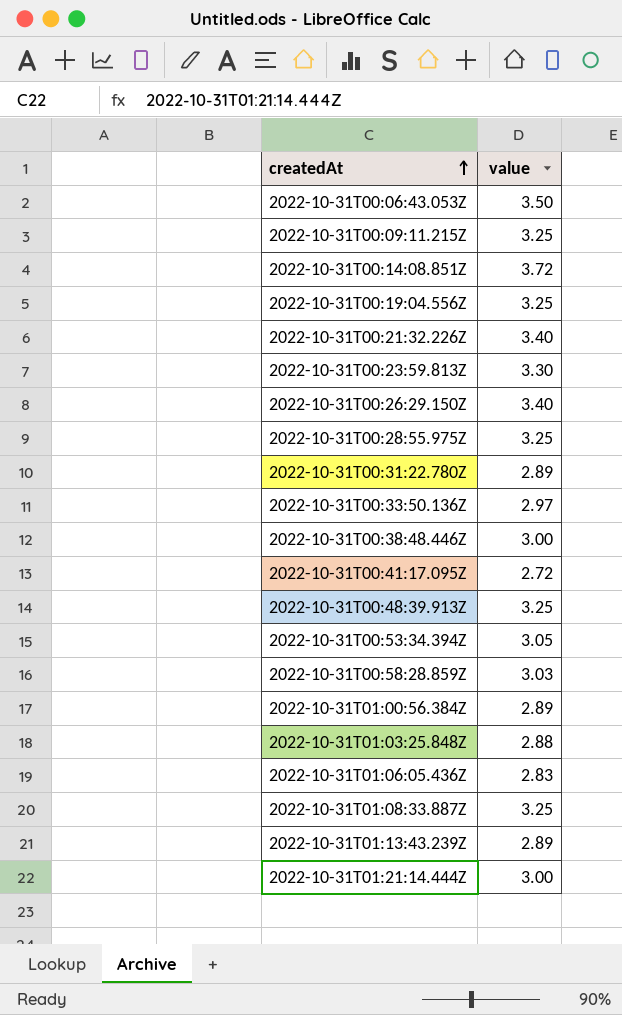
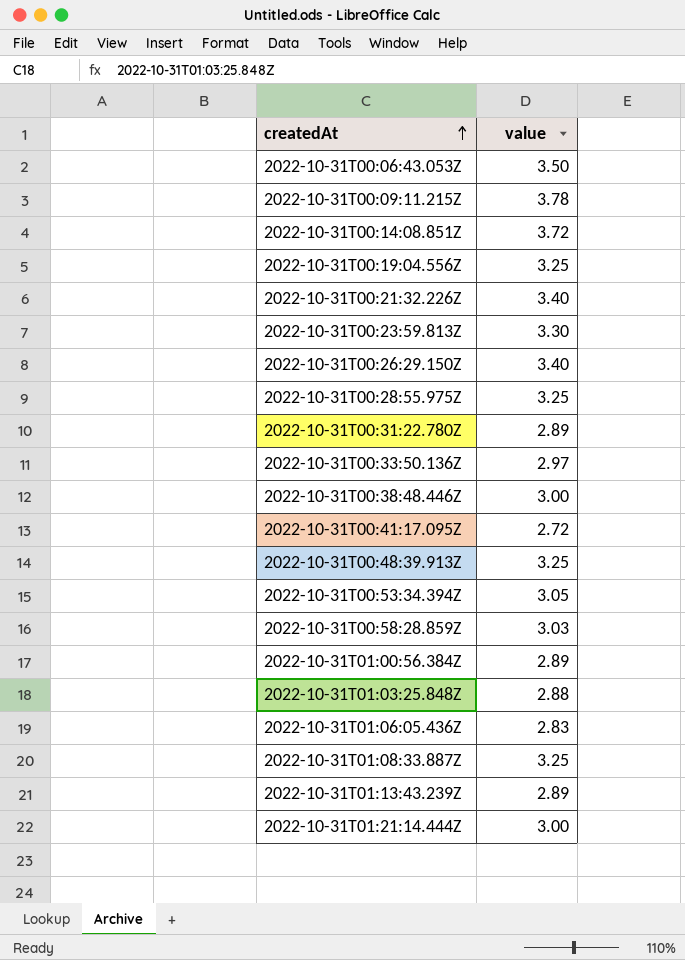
2022-10-31T00:09:11.215Z | value: 3.25 -> 3.78

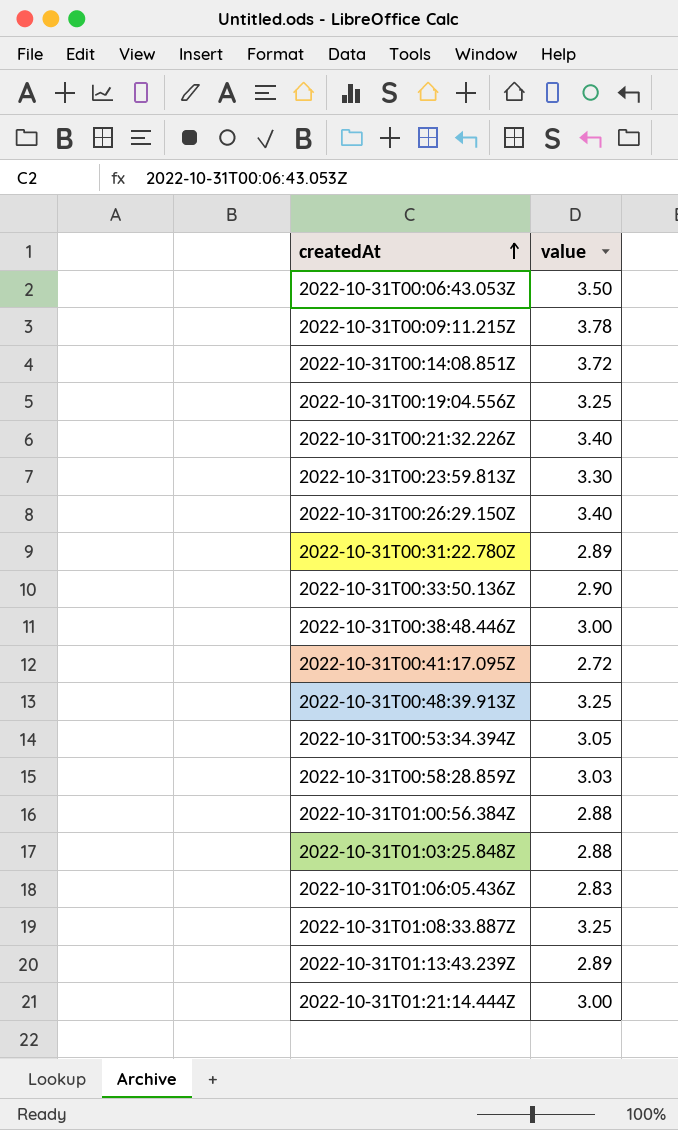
row 2022-10-31T00:28:55.975Z: 3.25 -> none
2022-10-31T00:33:50.136Z | value: 2.97 -> 2.90
2022-10-31T01:00:56.384Z | value: 2.89 -> 2.88

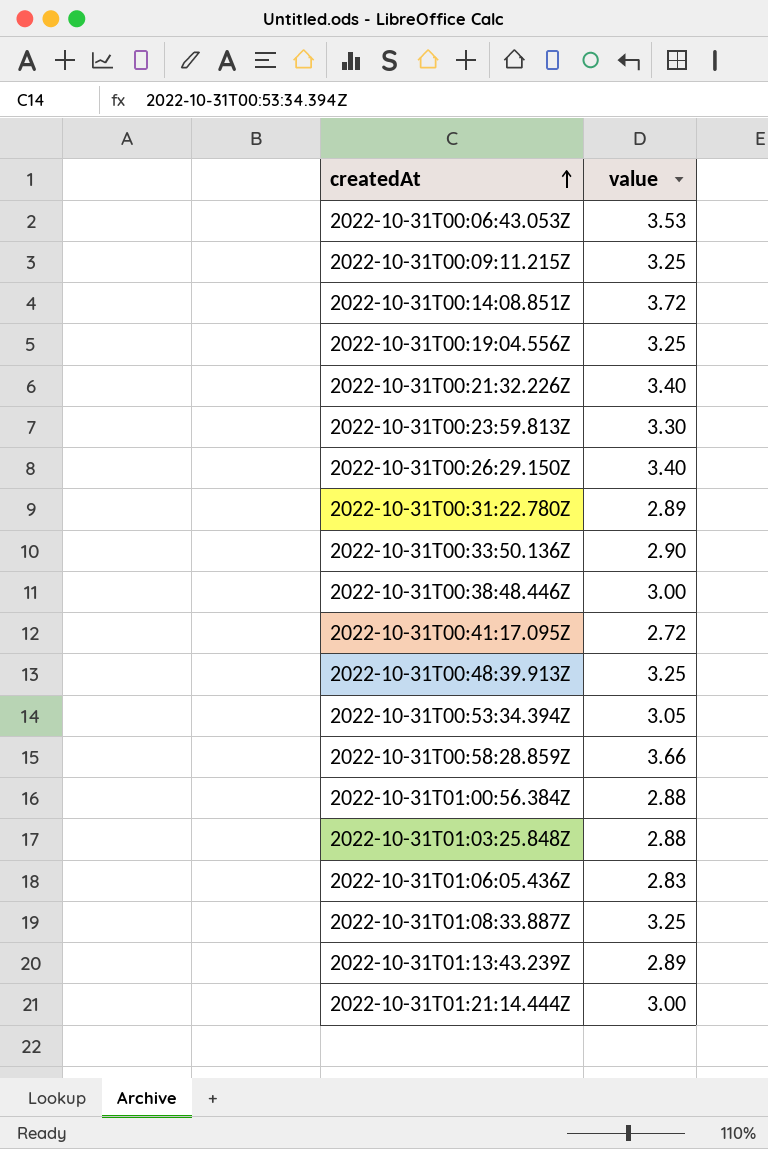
2022-10-31T00:06:43.053Z | value: 3.50 -> 3.53
2022-10-31T00:09:11.215Z | value: 3.78 -> 3.25
2022-10-31T00:58:28.859Z | value: 3.03 -> 3.66

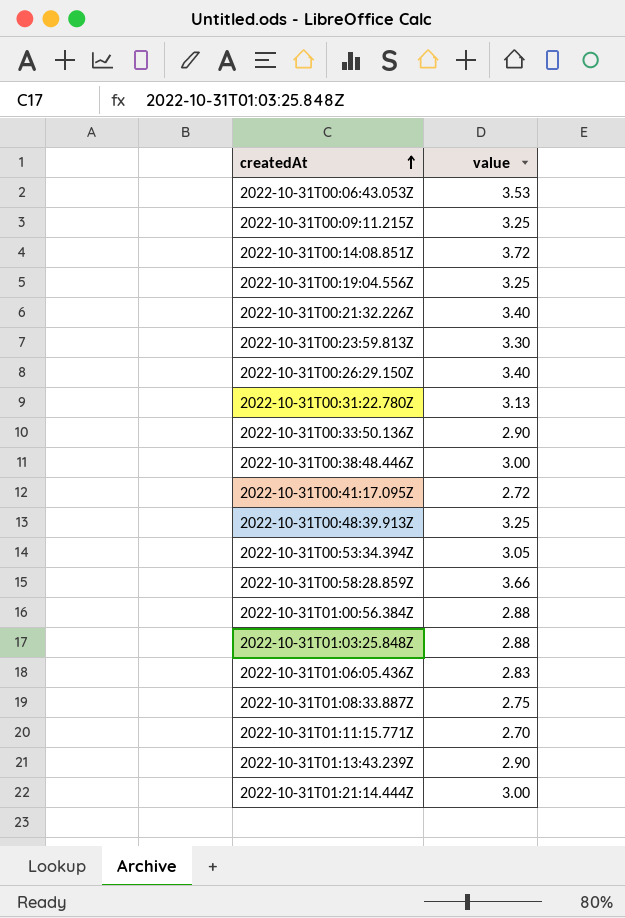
2022-10-31T00:31:22.780Z | value: 2.89 -> 3.13
2022-10-31T01:08:33.887Z | value: 3.25 -> 2.75
row 2022-10-31T01:11:15.771Z: none -> 2.70
2022-10-31T01:13:43.239Z | value: 2.89 -> 2.90

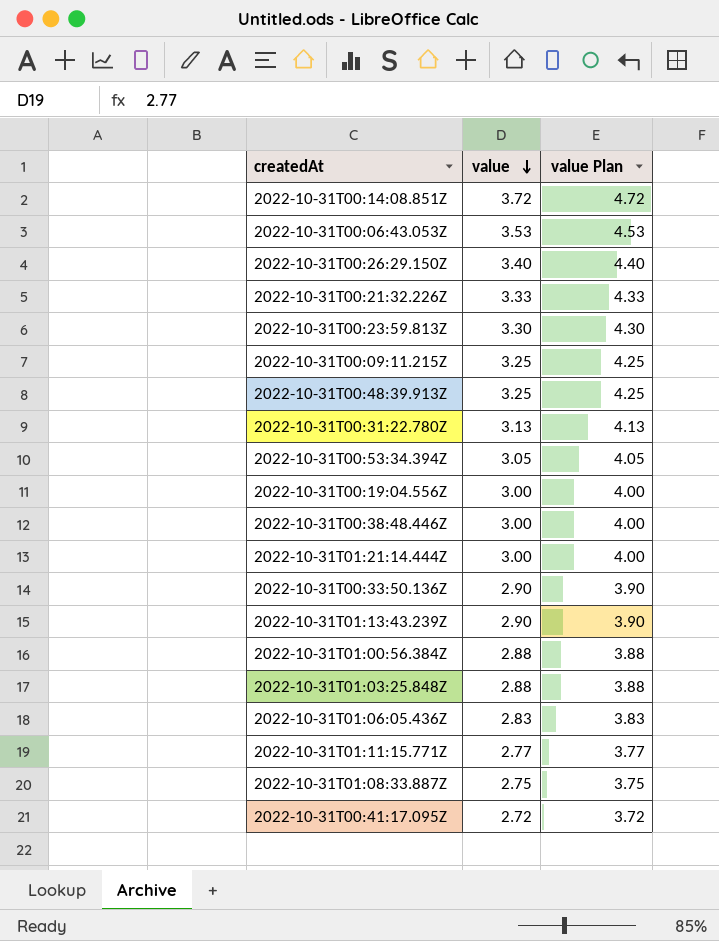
row order: createdAt ascending -> value descending
column value Plan | formula: none -> [value] + 1
row 2022-10-31T00:58:28.859Z: 3.66 -> none
2022-10-31T00:21:32.226Z | value: 3.40 -> 3.33
2022-10-31T00:19:04.556Z | value: 3.25 -> 3.00
2022-10-31T01:11:15.771Z | value: 2.70 -> 2.77

